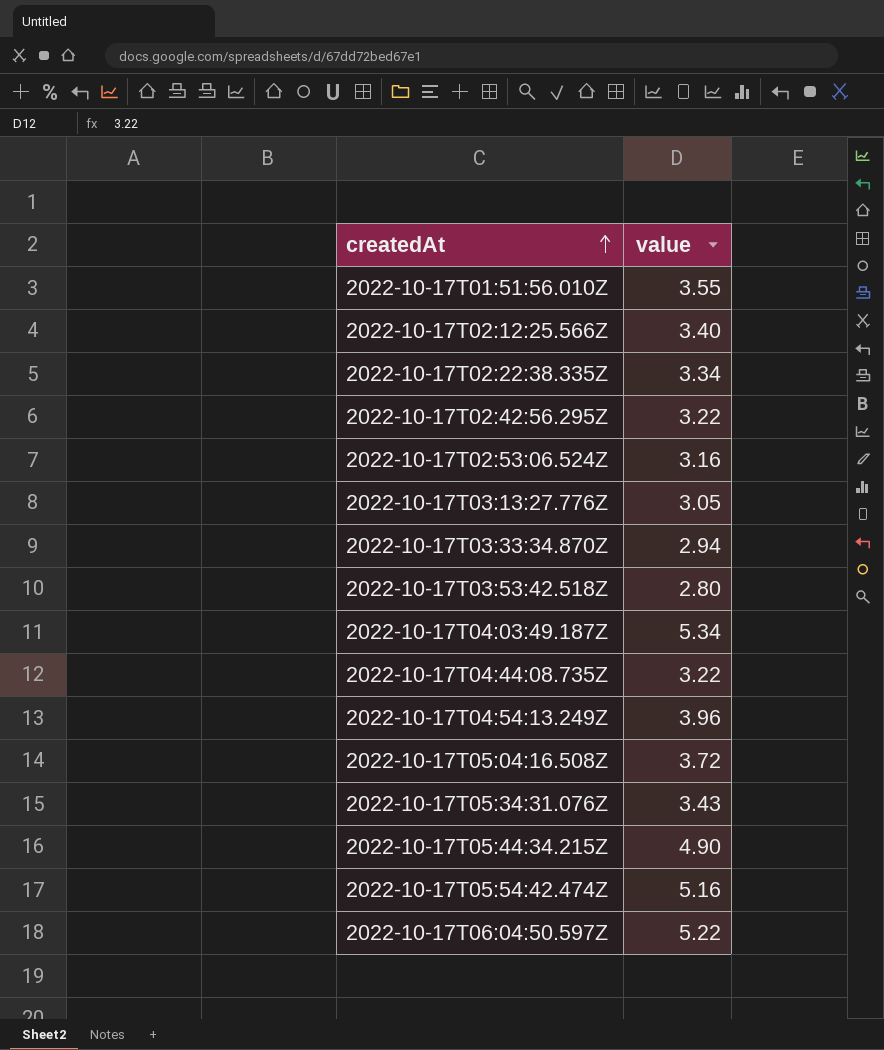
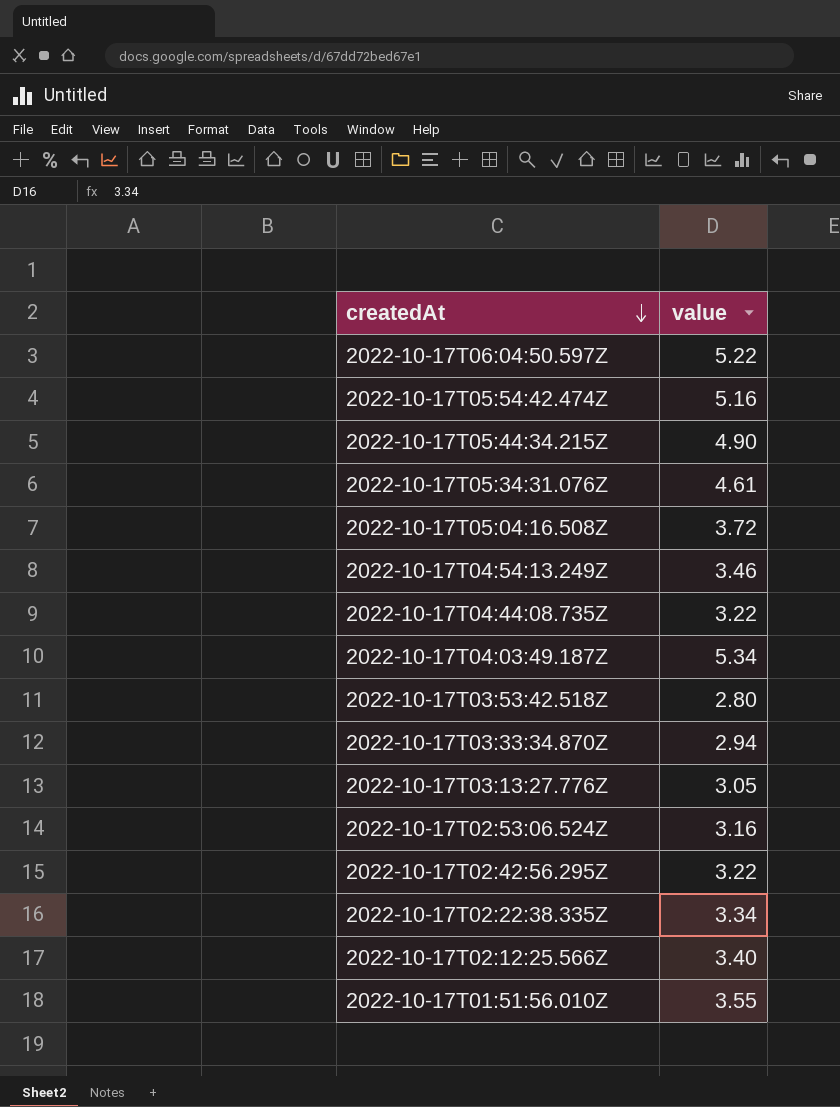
row order: createdAt ascending -> createdAt descending
2022-10-17T05:34:31.076Z | value: 3.43 -> 4.61
2022-10-17T04:54:13.249Z | value: 3.96 -> 3.46

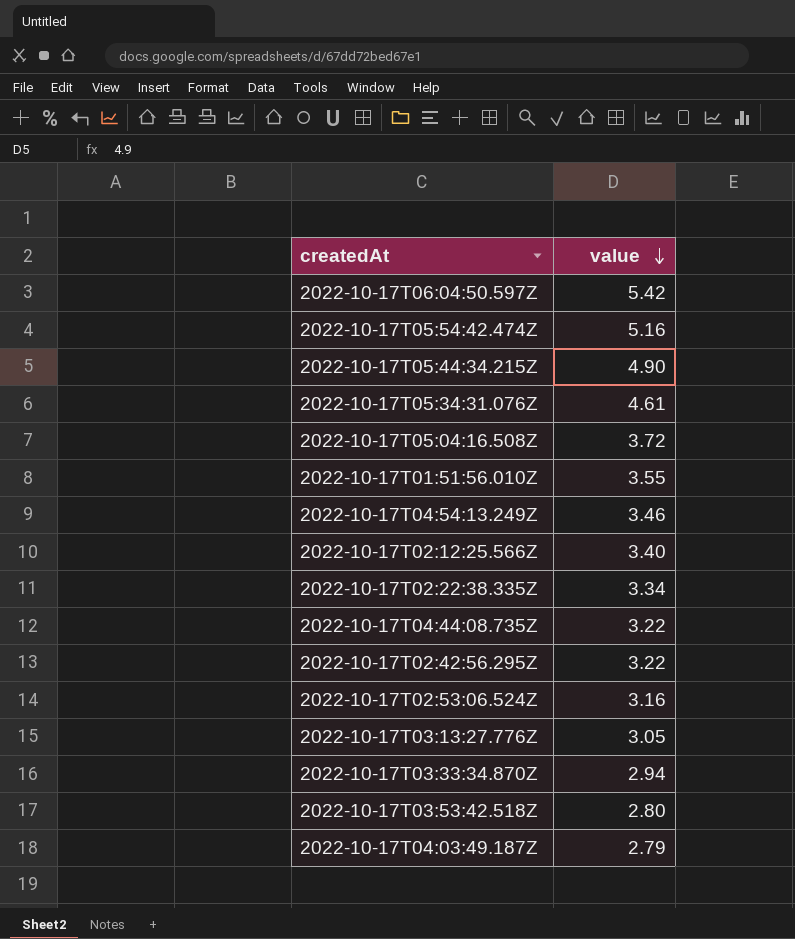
row order: createdAt descending -> value descending
2022-10-17T06:04:50.597Z | value: 5.22 -> 5.42
2022-10-17T04:03:49.187Z | value: 5.34 -> 2.79

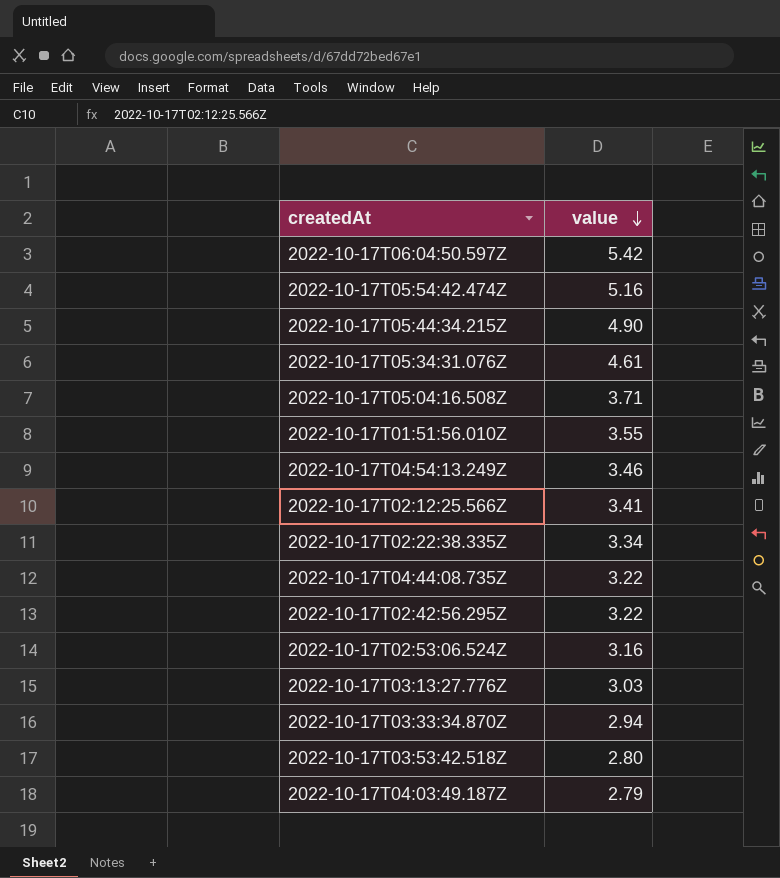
2022-10-17T05:04:16.508Z | value: 3.72 -> 3.71
2022-10-17T02:12:25.566Z | value: 3.40 -> 3.41
2022-10-17T03:13:27.776Z | value: 3.05 -> 3.03

